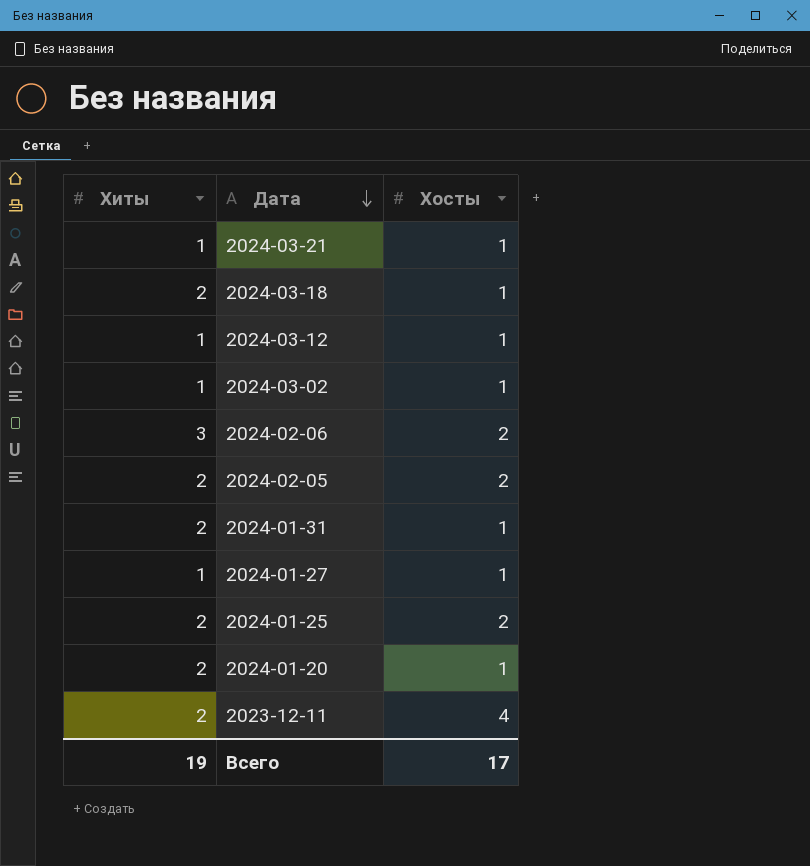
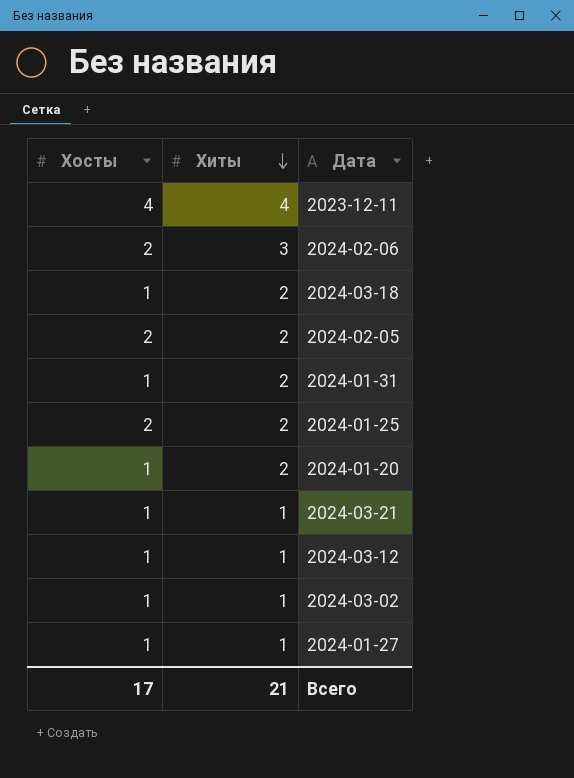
row order: Дата descending -> Хиты descending
column Хосты | position: 3 -> 1
2023-12-11 | Хиты: 2 -> 4
Всего | Хиты: 19 -> 21

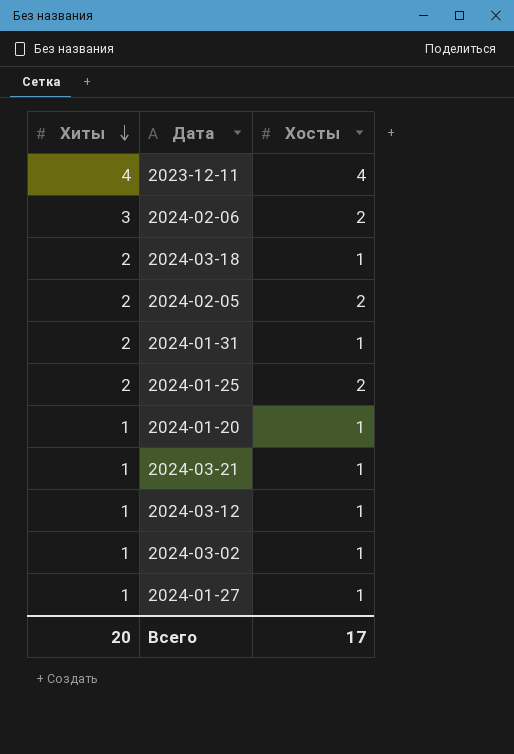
column Хосты | position: 1 -> 3
2024-01-20 | Хиты: 2 -> 1
Всего | Хиты: 21 -> 20

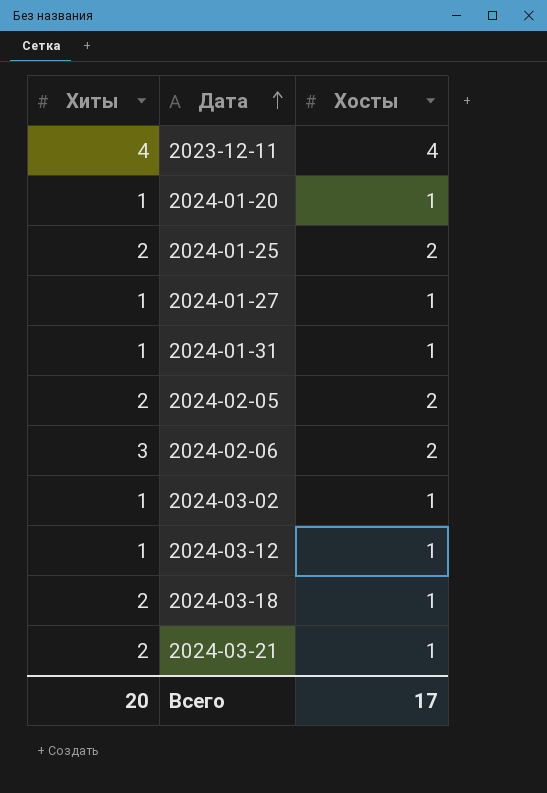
row order: Хиты descending -> Дата ascending
2024-01-31 | Хиты: 2 -> 1
2024-03-21 | Хиты: 1 -> 2

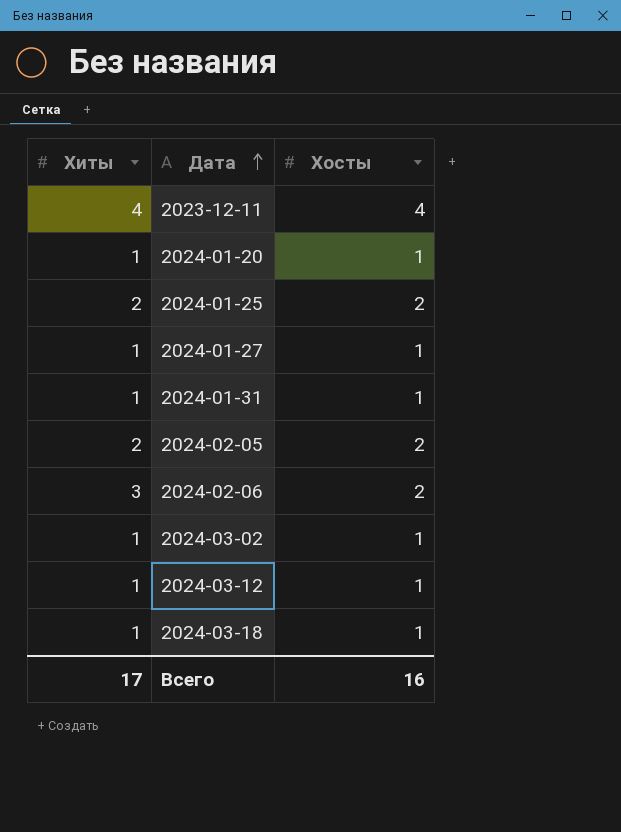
row 2024-03-21: 2 | 1 -> none
2024-03-18 | Хиты: 2 -> 1
Всего | Хиты: 20 -> 17
Всего | Хосты: 17 -> 16

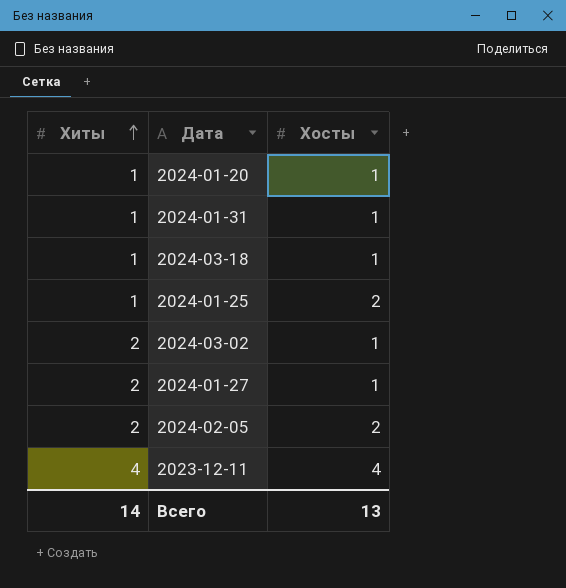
row order: Дата ascending -> Хиты ascending
row 2024-02-06: 3 | 2 -> none
row 2024-03-12: 1 | 1 -> none
2024-01-25 | Хиты: 2 -> 1
2024-03-02 | Хиты: 1 -> 2
2024-01-27 | Хиты: 1 -> 2
Всего | Хиты: 17 -> 14
Всего | Хосты: 16 -> 13

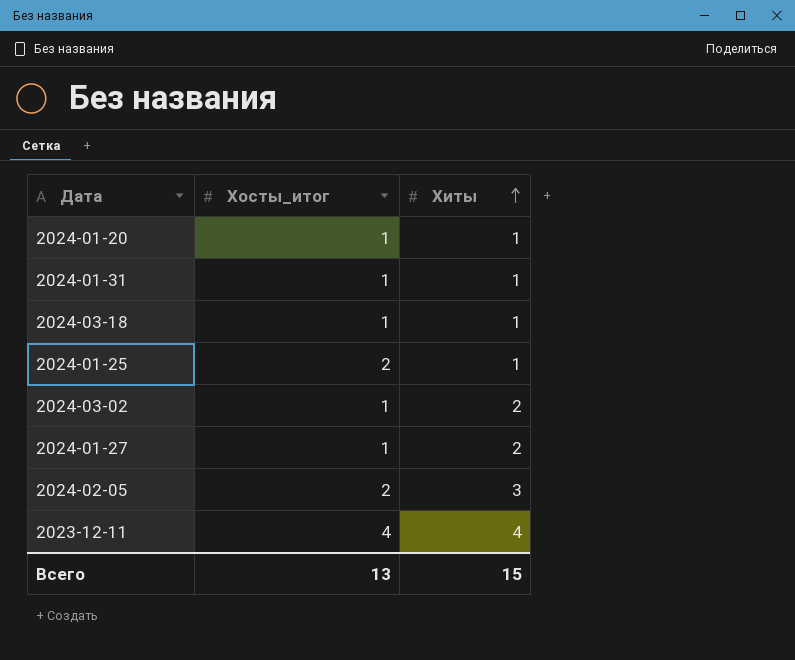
column name: Хосты -> Хосты_итог
column Хиты | position: 1 -> 3
2024-02-05 | Хиты: 2 -> 3
Всего | Хиты: 14 -> 15

